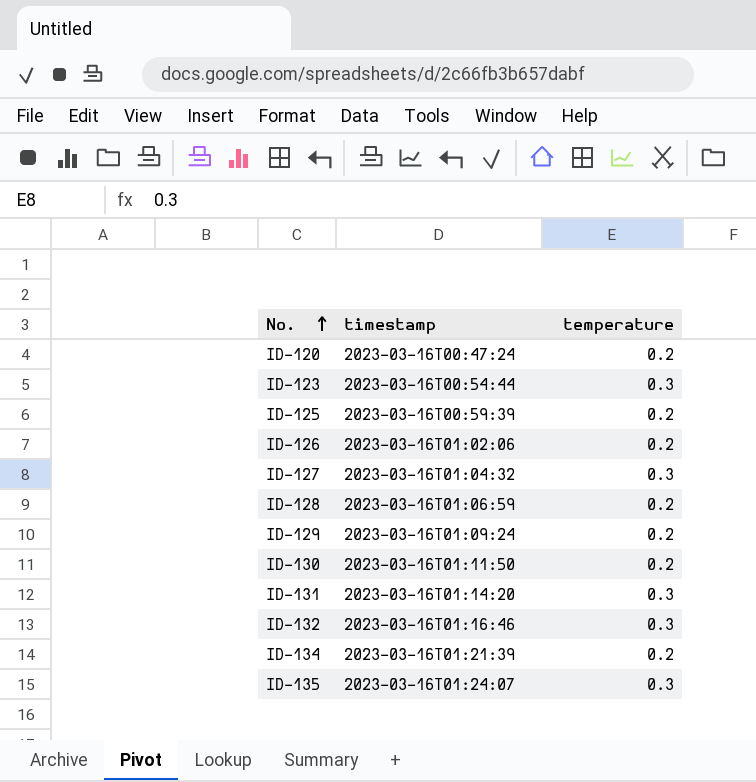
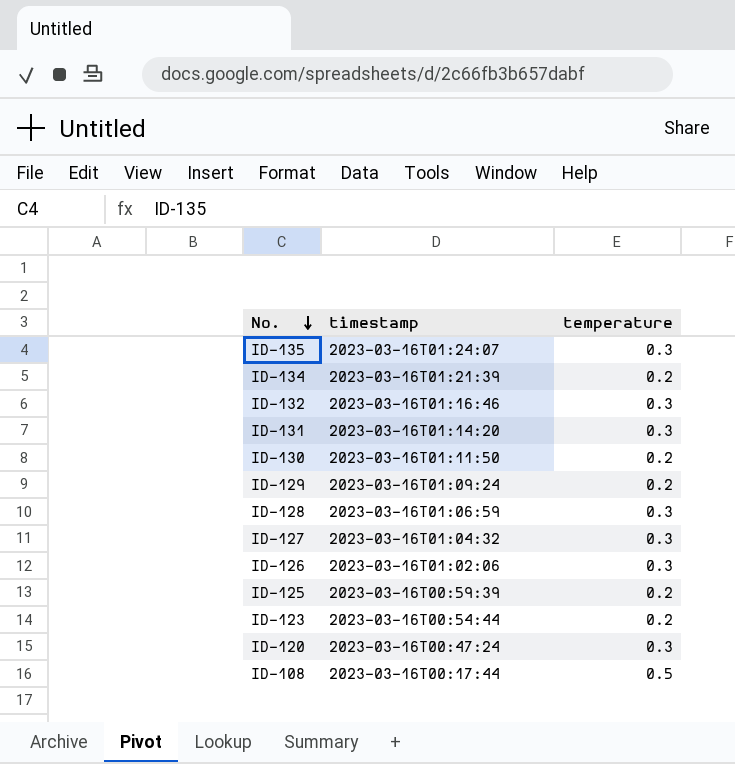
row order: No. ascending -> No. descending
ID-128 | temperature: 0.2 -> 0.3
ID-126 | temperature: 0.2 -> 0.3
ID-123 | temperature: 0.3 -> 0.2
ID-120 | temperature: 0.2 -> 0.3
row ID-108: none -> 2023-03-16T00:17:44 | 0.5

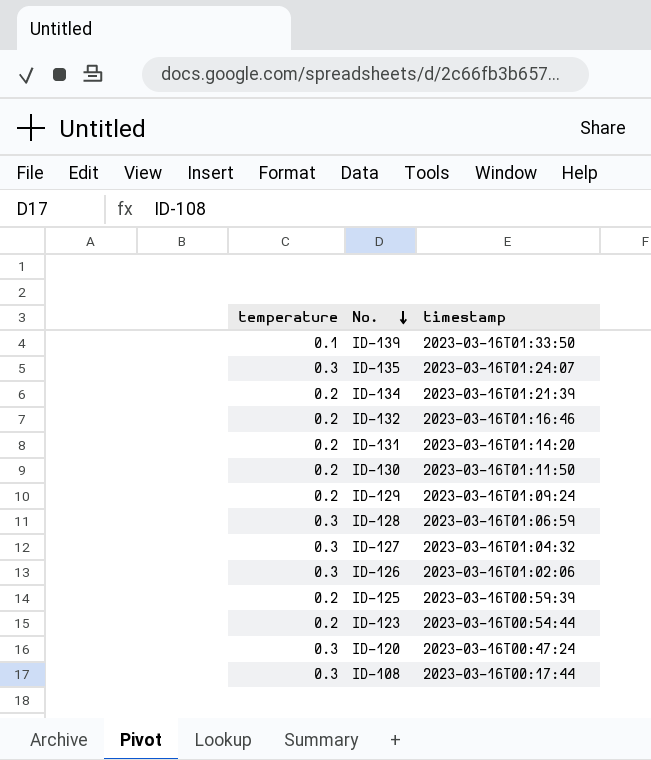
column temperature | position: 3 -> 1
row ID-139: none -> 0.1 | 2023-03-16T01:33:50
ID-132 | temperature: 0.3 -> 0.2
ID-131 | temperature: 0.3 -> 0.2
ID-108 | temperature: 0.5 -> 0.3

